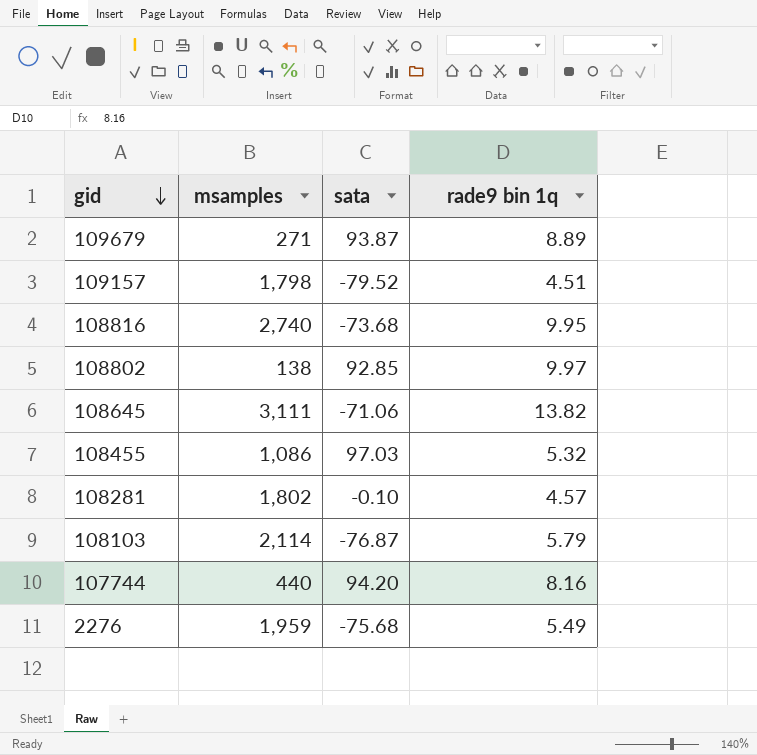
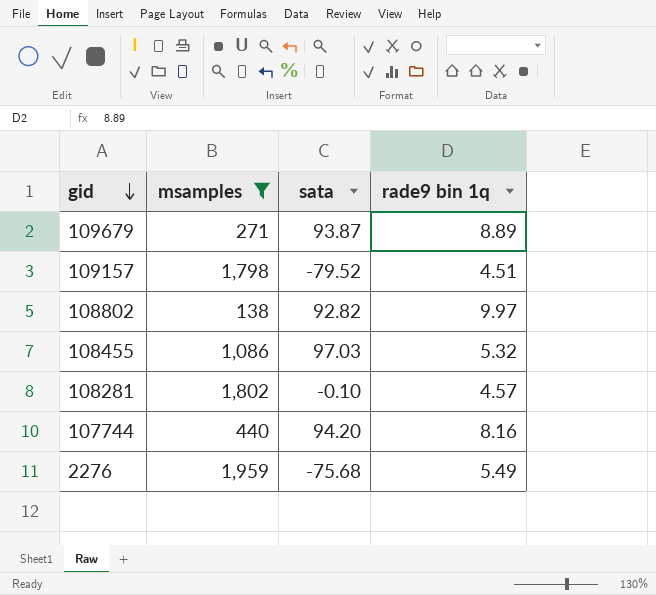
filter: none -> msamples <= 1,959
108802 | sata: 92.85 -> 92.82

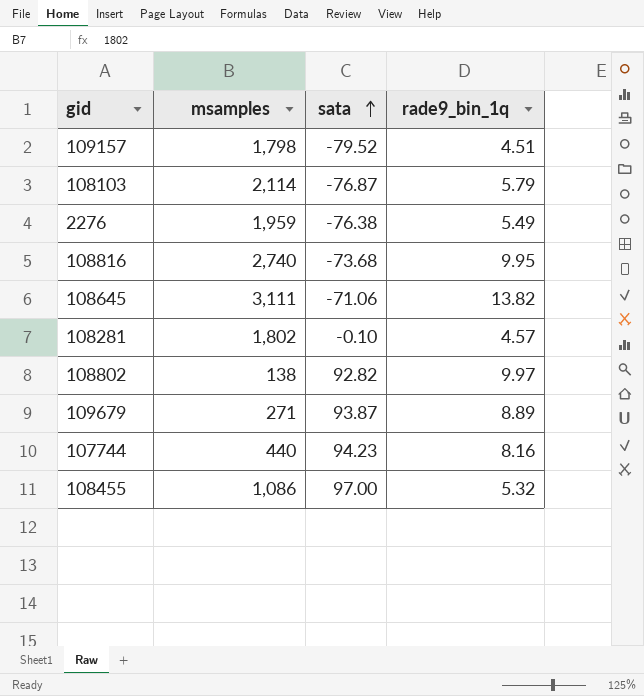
filter: msamples <= 1,959 -> none
row order: gid descending -> sata ascending
column name: rade9 bin 1q -> rade9_bin_1q
2276 | sata: -75.68 -> -76.38
107744 | sata: 94.20 -> 94.23
108455 | sata: 97.03 -> 97.00

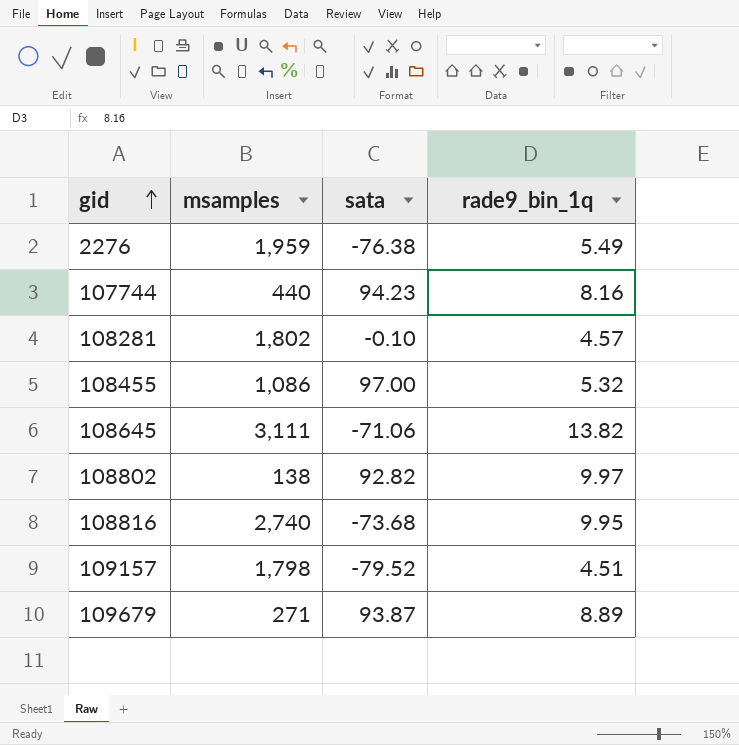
row order: sata ascending -> gid ascending
row 108103: 2,114 | -76.87 | 5.79 -> none

